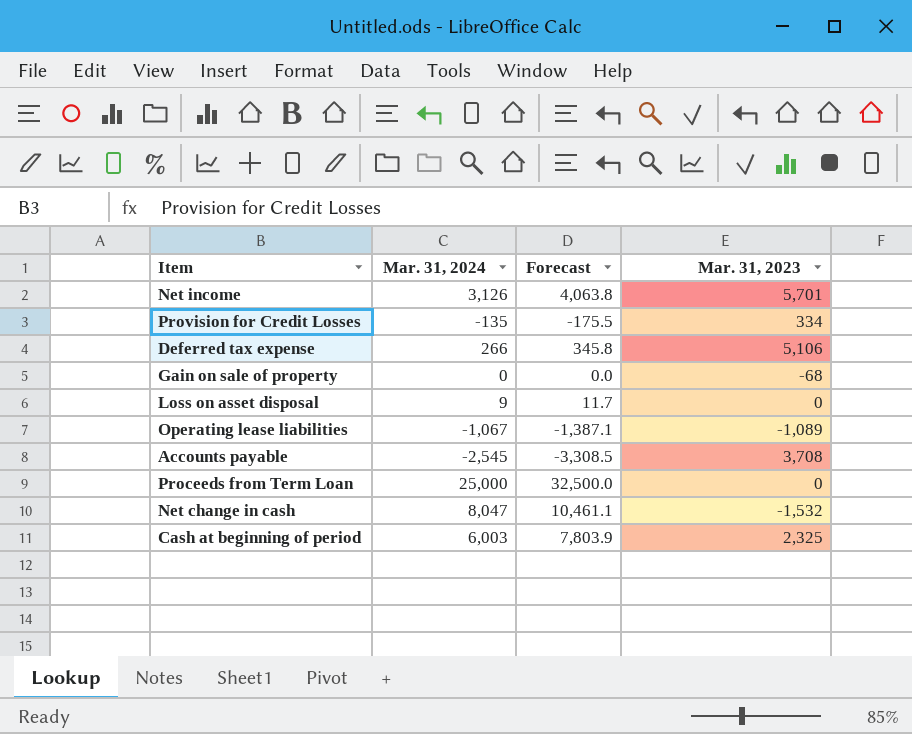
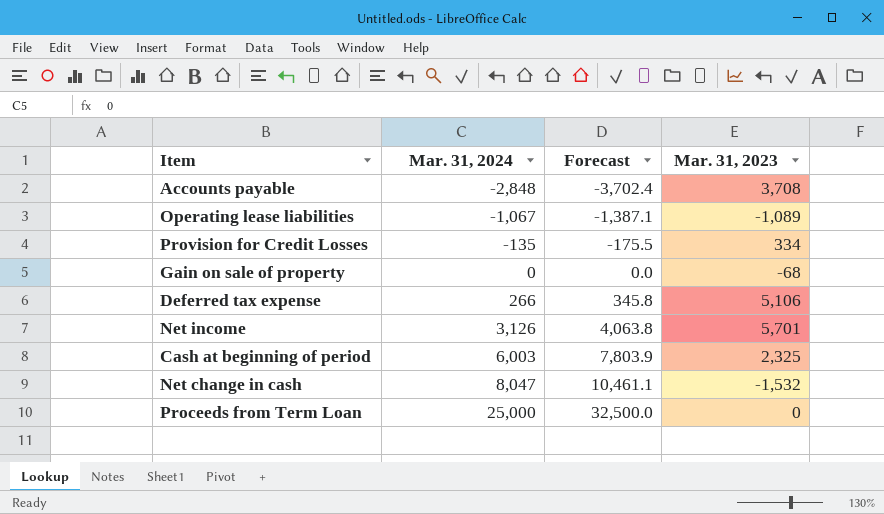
row order: none -> Mar. 31, 2024 ascending
row Loss on asset disposal: 9 | 11.7 | 0 -> none
Accounts payable | Mar. 31, 2024: -2,545 -> -2,848
Accounts payable | Forecast: -3,308.5 -> -3,702.4

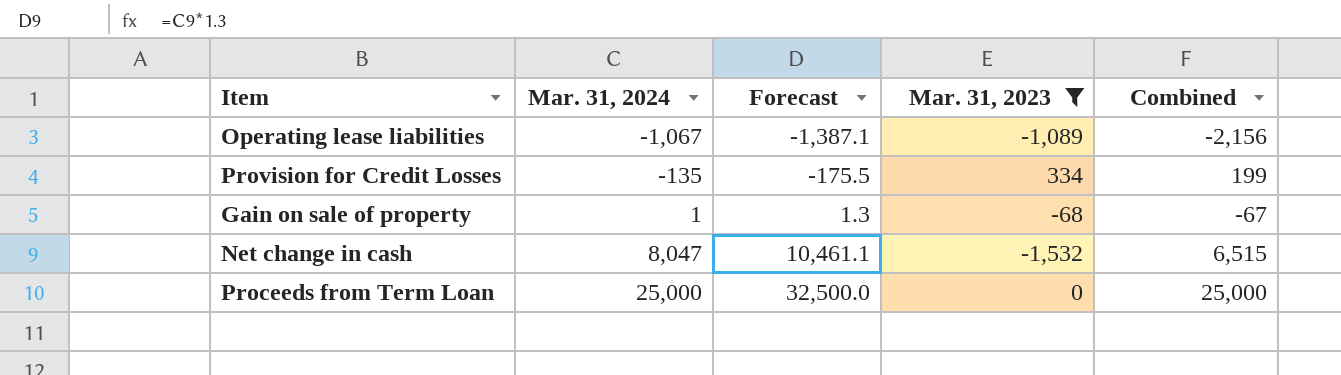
filter: none -> Mar. 31, 2023 <= 334
column Combined | formula: none -> [Mar. 31, 2024] + [Mar. 31, 2023]
Gain on sale of property | Mar. 31, 2024: 0 -> 1
Gain on sale of property | Forecast: 0.0 -> 1.3

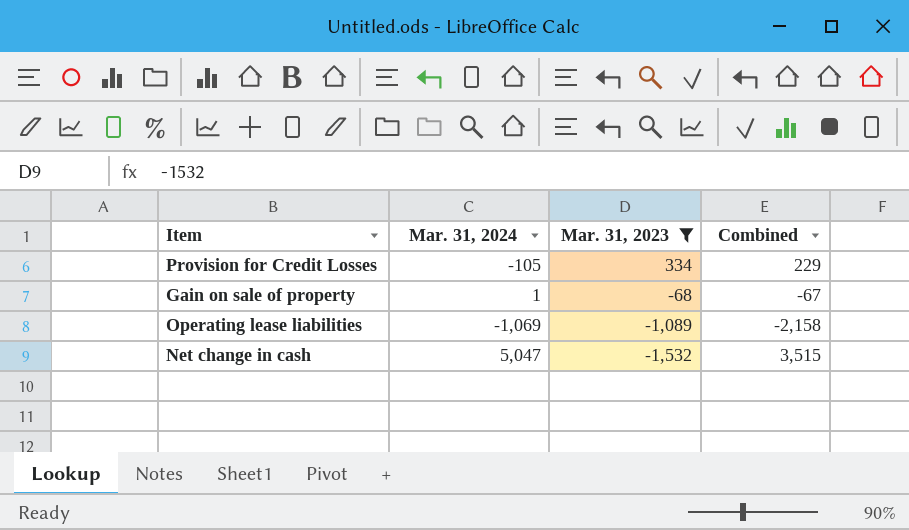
row order: Mar. 31, 2024 ascending -> Mar. 31, 2023 descending
column Forecast | formula: [Mar. 31, 2024] * 1.3 -> none
row Proceeds from Term Loan: 25,000 | 32,500.0 | 0 | 25,000 -> none
Provision for Credit Losses | Mar. 31, 2024: -135 -> -105
Provision for Credit Losses | Combined: 199 -> 229
Operating lease liabilities | Mar. 31, 2024: -1,067 -> -1,069
Operating lease liabilities | Combined: -2,156 -> -2,158
Net change in cash | Mar. 31, 2024: 8,047 -> 5,047
Net change in cash | Combined: 6,515 -> 3,515

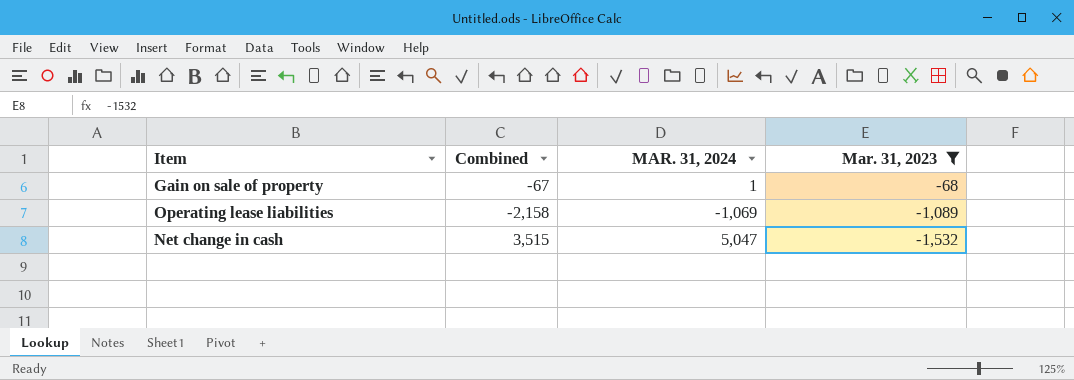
column Combined | position: 4 -> 2
column name: Mar. 31, 2024 -> MAR. 31, 2024
row Provision for Credit Losses: -105 | 334 | 229 -> none

